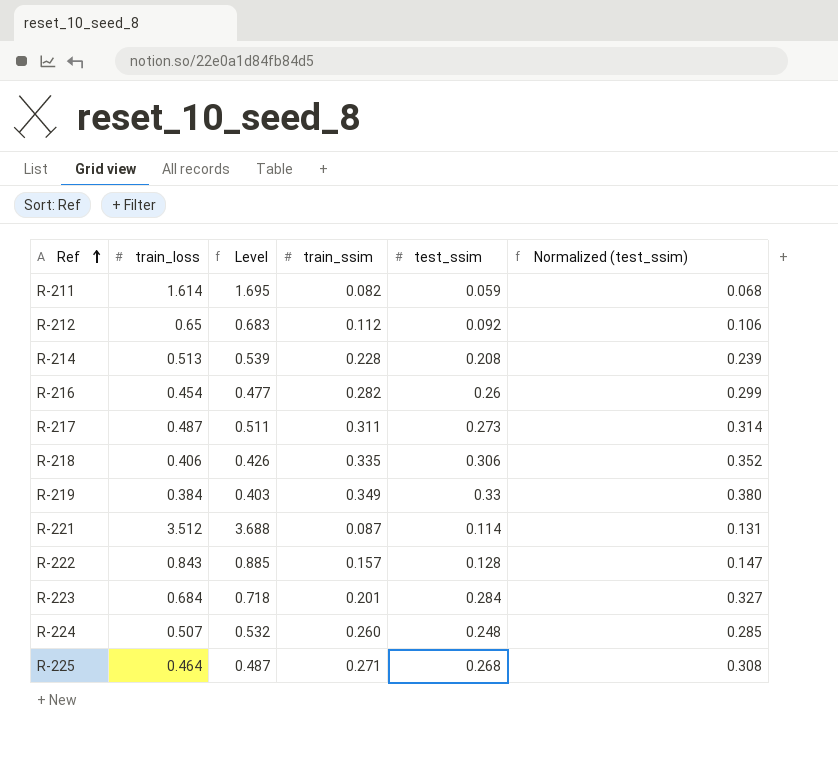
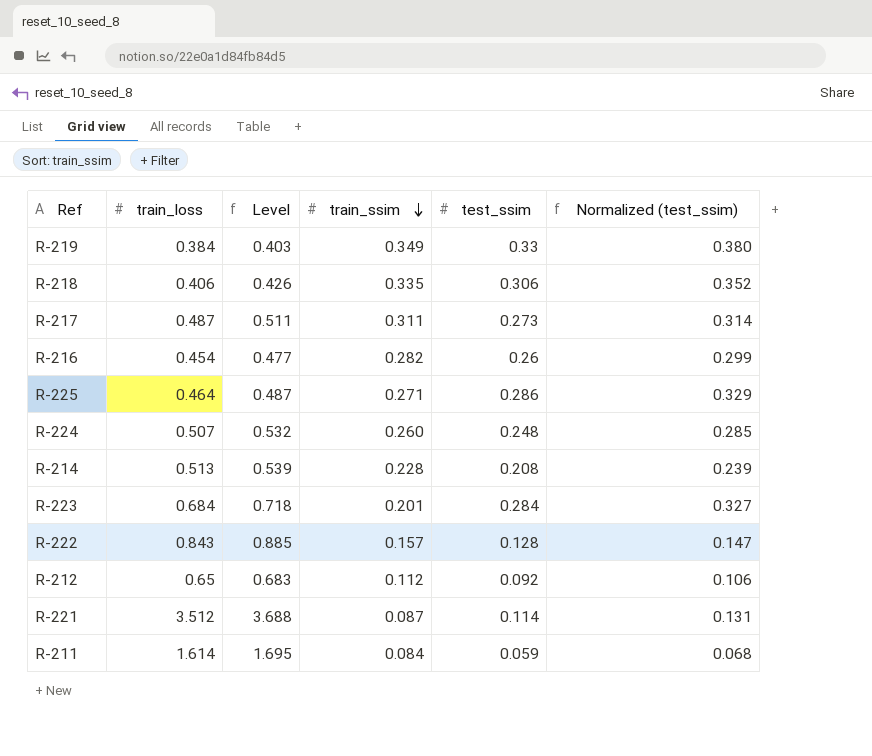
row order: Ref ascending -> train_ssim descending
R-225 | test_ssim: 0.268 -> 0.286
R-225 | Normalized (test_ssim): 0.308 -> 0.329
R-211 | train_ssim: 0.082 -> 0.084

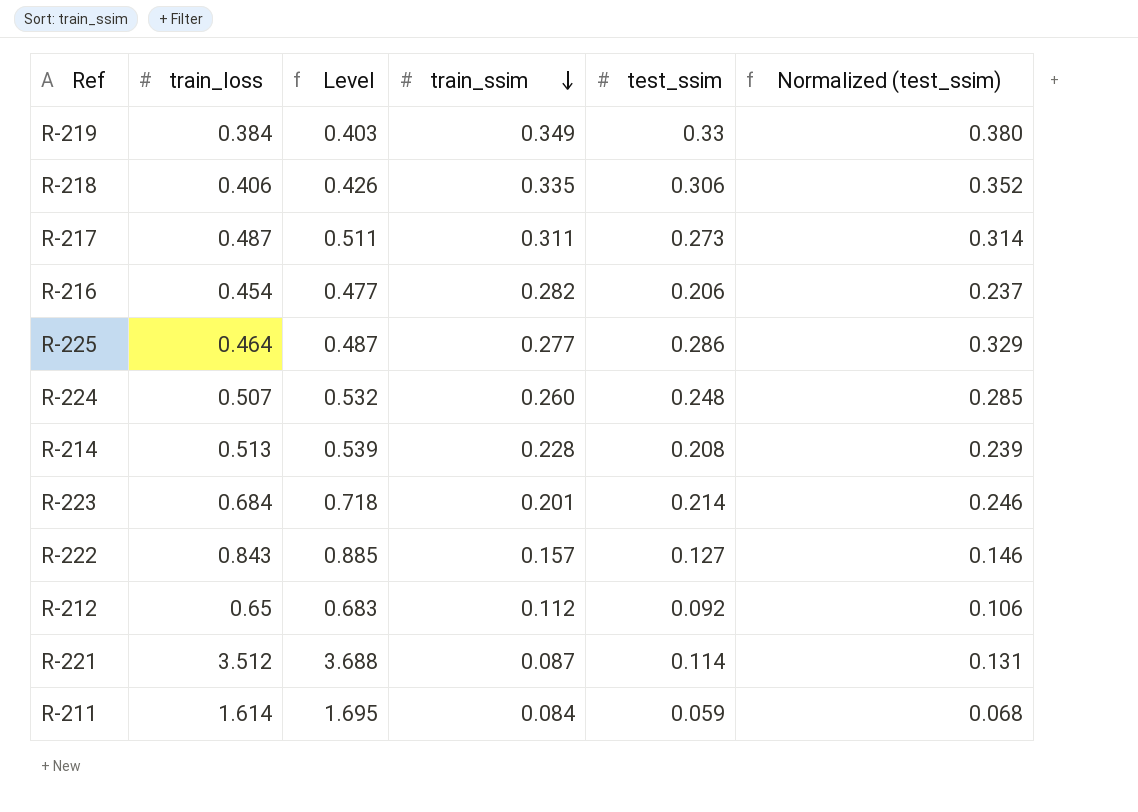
R-216 | test_ssim: 0.26 -> 0.206
R-216 | Normalized (test_ssim): 0.299 -> 0.237
R-225 | train_ssim: 0.271 -> 0.277
R-223 | test_ssim: 0.284 -> 0.214
R-223 | Normalized (test_ssim): 0.327 -> 0.246
R-222 | test_ssim: 0.128 -> 0.127
R-222 | Normalized (test_ssim): 0.147 -> 0.146

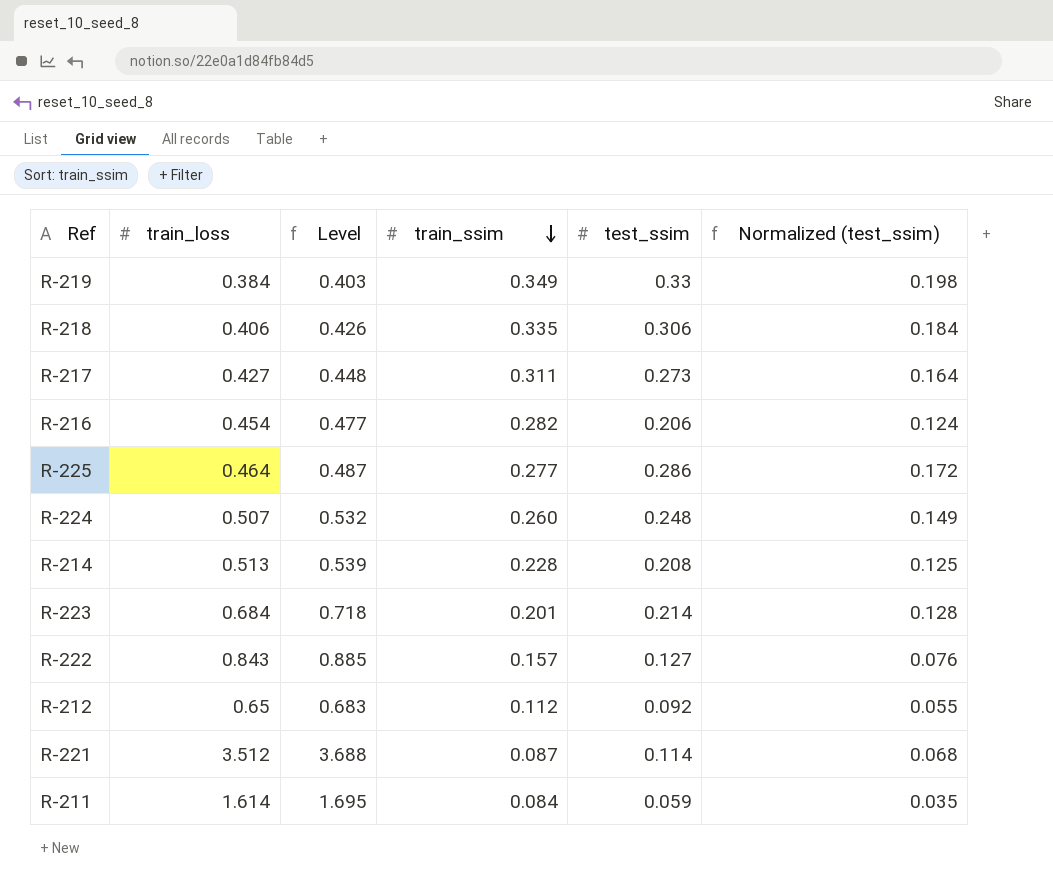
column Normalized (test_ssim) | formula: [test_ssim] * 1.15 -> [test_ssim] * 0.6
R-217 | train_loss: 0.487 -> 0.427
R-217 | Level: 0.511 -> 0.448

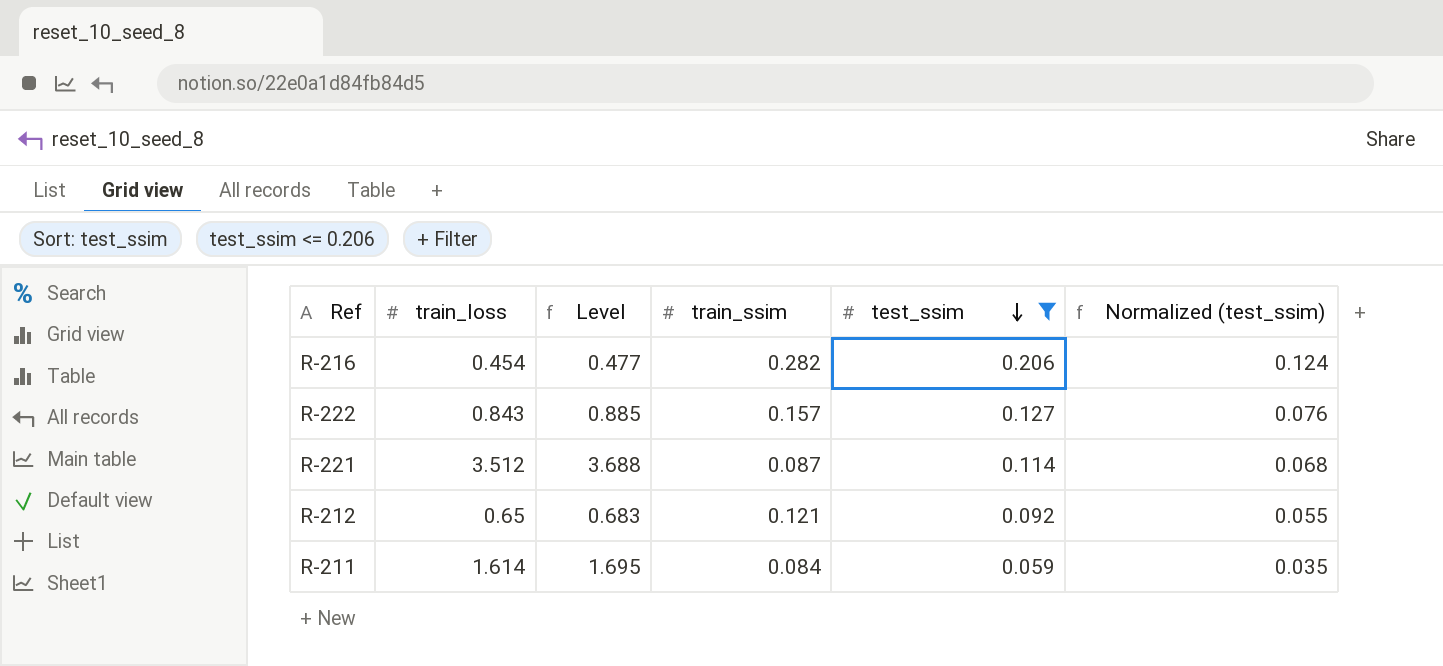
filter: none -> test_ssim <= 0.206
row order: train_ssim descending -> test_ssim descending
R-212 | train_ssim: 0.112 -> 0.121

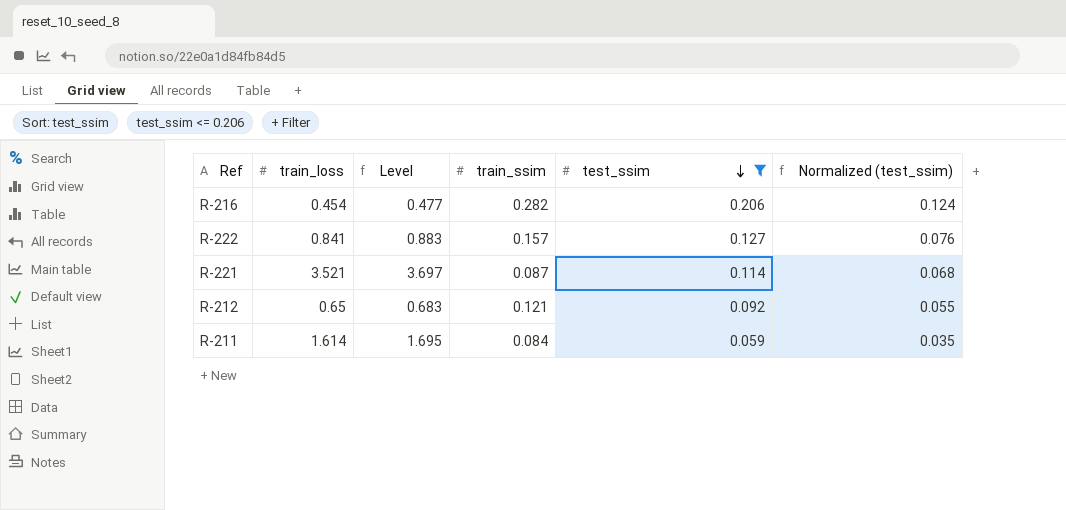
R-222 | train_loss: 0.843 -> 0.841
R-222 | Level: 0.885 -> 0.883
R-221 | train_loss: 3.512 -> 3.521
R-221 | Level: 3.688 -> 3.697

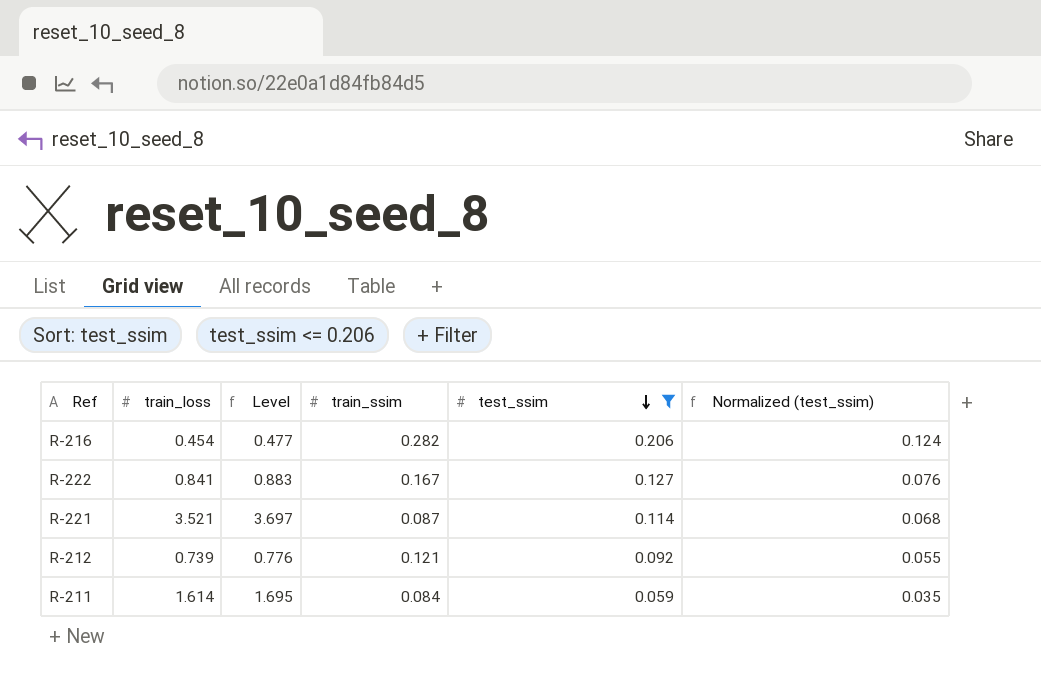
R-222 | train_ssim: 0.157 -> 0.167
R-212 | train_loss: 0.65 -> 0.739
R-212 | Level: 0.683 -> 0.776

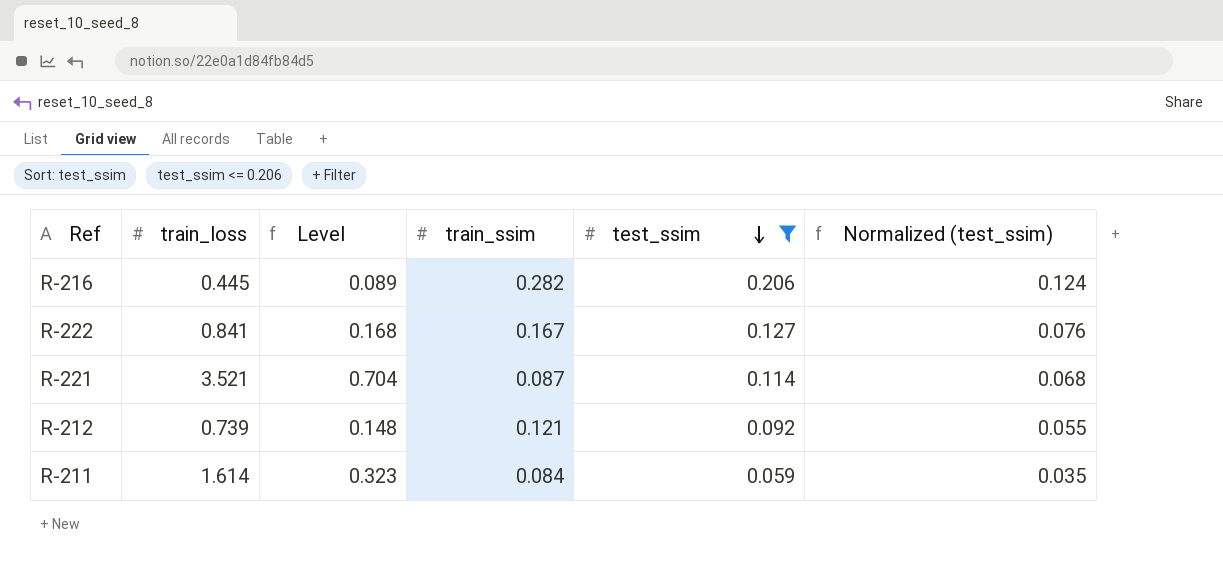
column Level | formula: [train_loss] * 1.05 -> [train_loss] * 0.2
R-216 | train_loss: 0.454 -> 0.445

